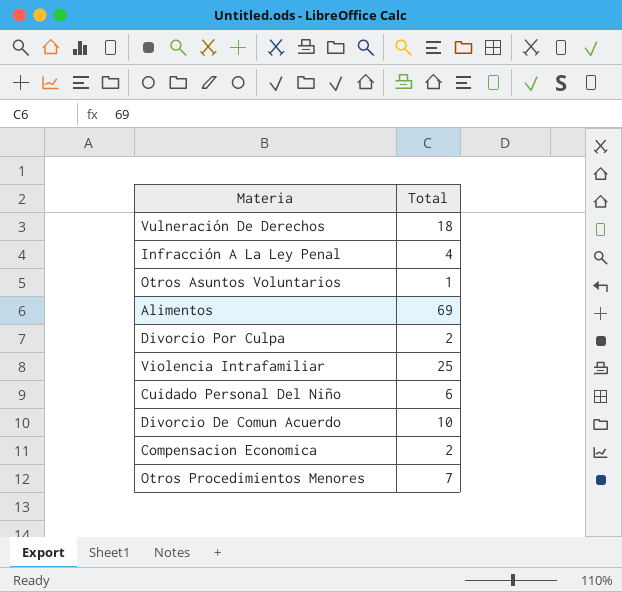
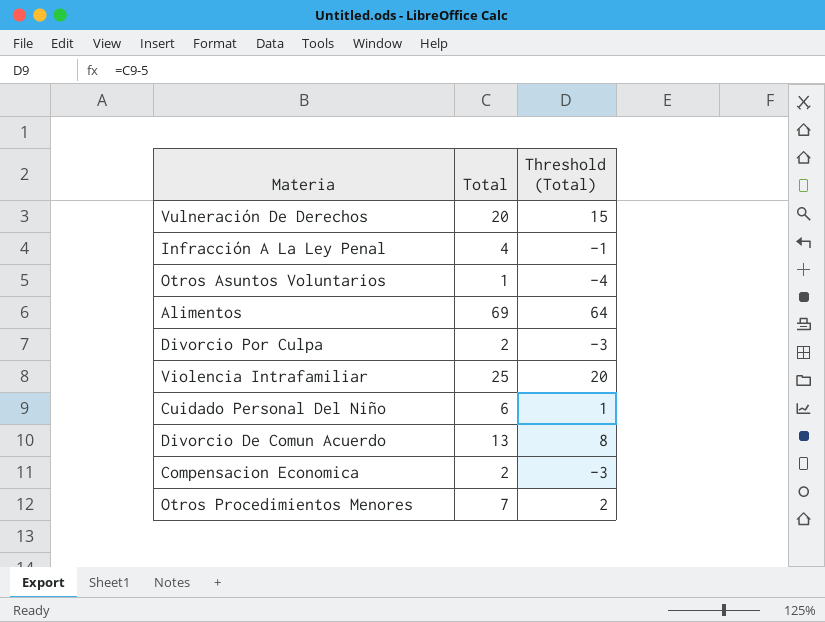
column Threshold (Total) | formula: none -> [Total] - 5
Vulneración De Derechos | Total: 18 -> 20
Divorcio De Comun Acuerdo | Total: 10 -> 13

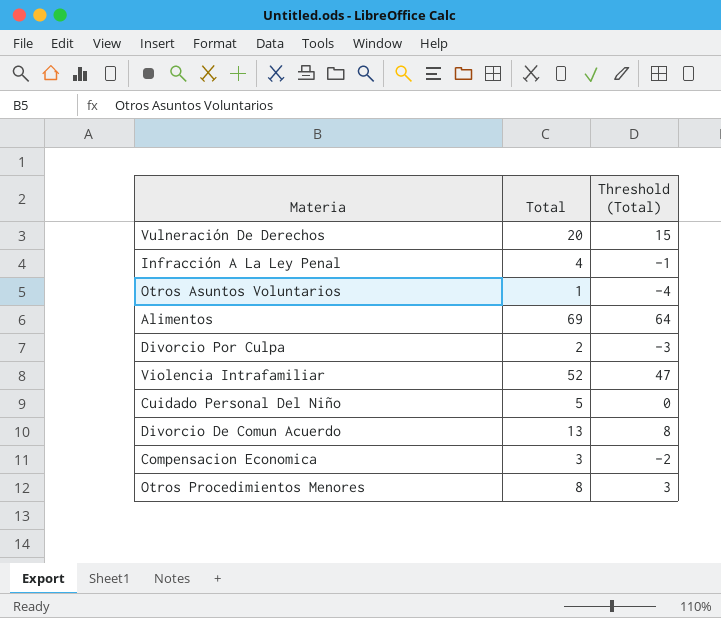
Violencia Intrafamiliar | Total: 25 -> 52
Violencia Intrafamiliar | Threshold (Total): 20 -> 47
Cuidado Personal Del Niño | Total: 6 -> 5
Cuidado Personal Del Niño | Threshold (Total): 1 -> 0
Compensacion Economica | Total: 2 -> 3
Compensacion Economica | Threshold (Total): -3 -> -2
Otros Procedimientos Menores | Total: 7 -> 8
Otros Procedimientos Menores | Threshold (Total): 2 -> 3

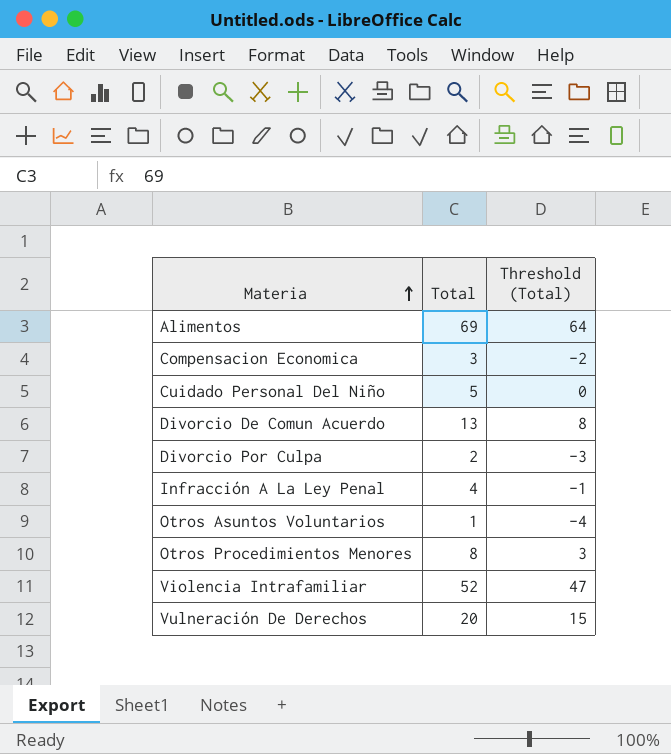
row order: none -> Materia ascending

